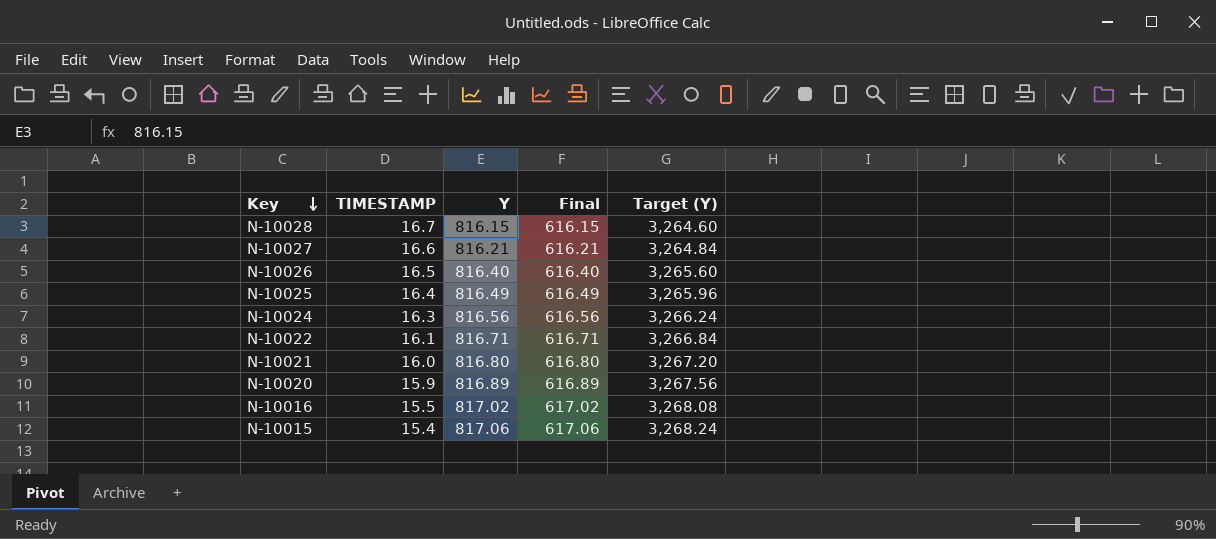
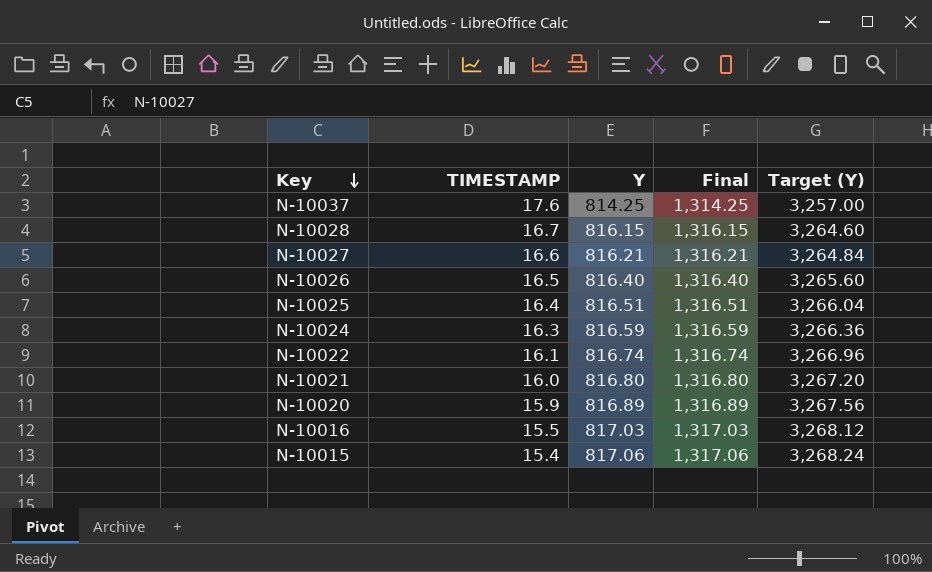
column Final | formula: [Y] - 200 -> [Y] + 500
row N-10037: none -> 17.6 | 814.25 | 1,314.25 | 3,257.00
N-10025 | Y: 816.49 -> 816.51
N-10025 | Target (Y): 3,265.96 -> 3,266.04
N-10024 | Y: 816.56 -> 816.59
N-10024 | Target (Y): 3,266.24 -> 3,266.36
N-10022 | Y: 816.71 -> 816.74
N-10022 | Target (Y): 3,266.84 -> 3,266.96
N-10016 | Y: 817.02 -> 817.03
N-10016 | Target (Y): 3,268.08 -> 3,268.12

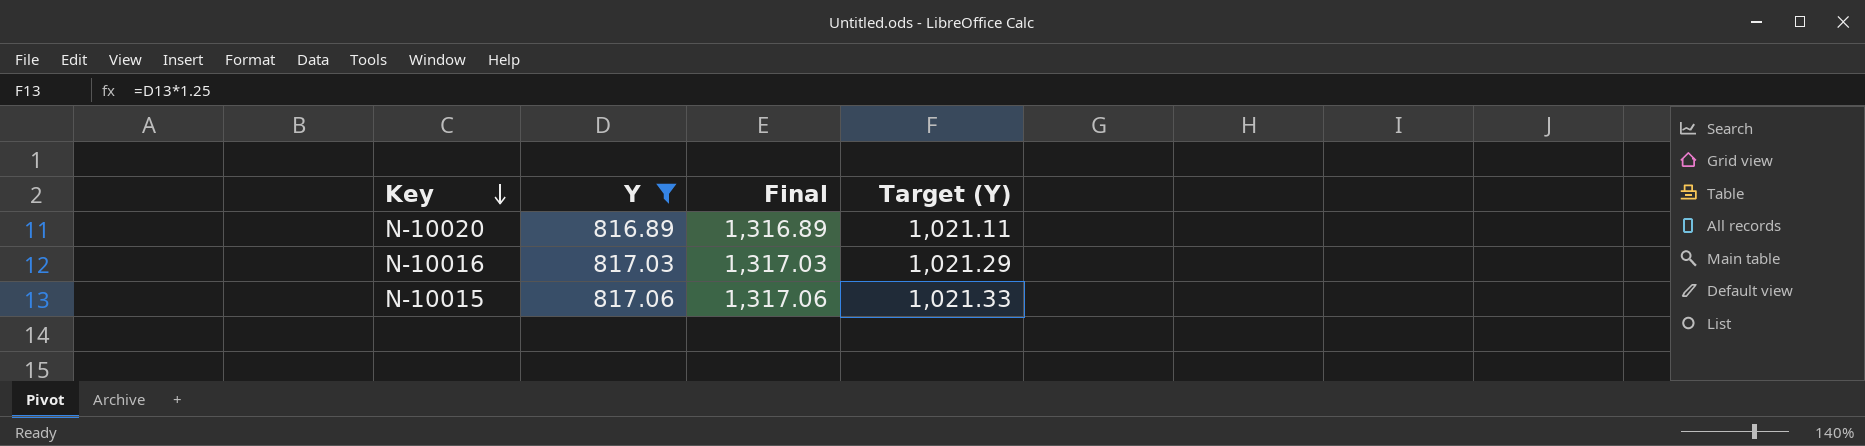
filter: none -> Y >= 816.89
column TIMESTAMP | position: 2 -> none
column Target (Y) | formula: [Y] * 4 -> [Y] * 1.25

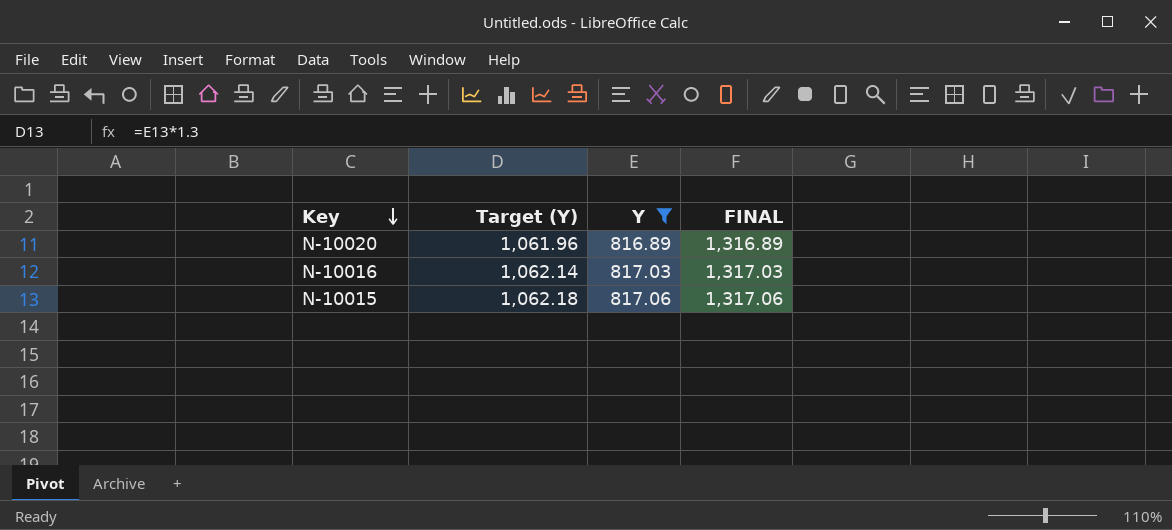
column Target (Y) | formula: [Y] * 1.25 -> [Y] * 1.3
column Target (Y) | position: 4 -> 2
column name: Final -> FINAL

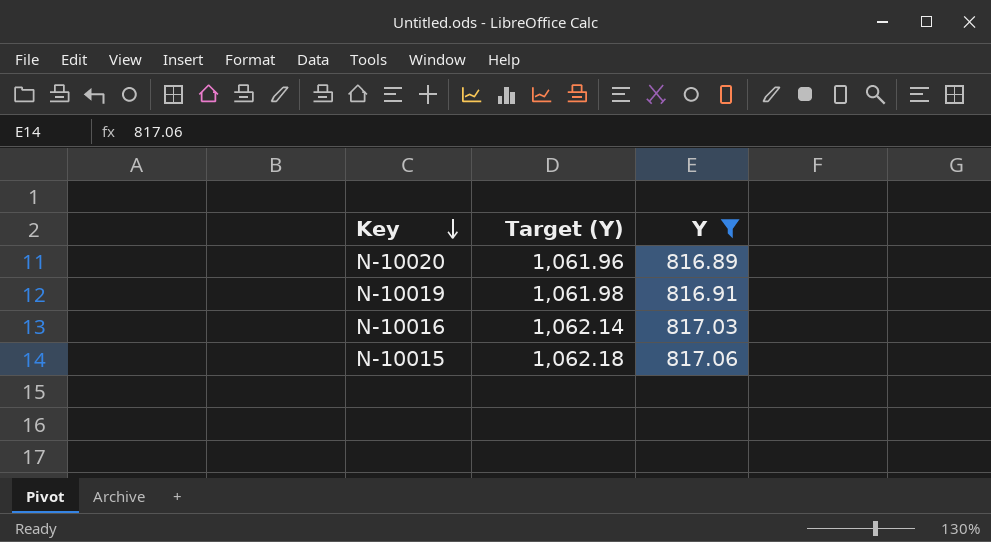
column FINAL | formula: [Y] + 500 -> none
row N-10019: none -> 1,061.98 | 816.91

